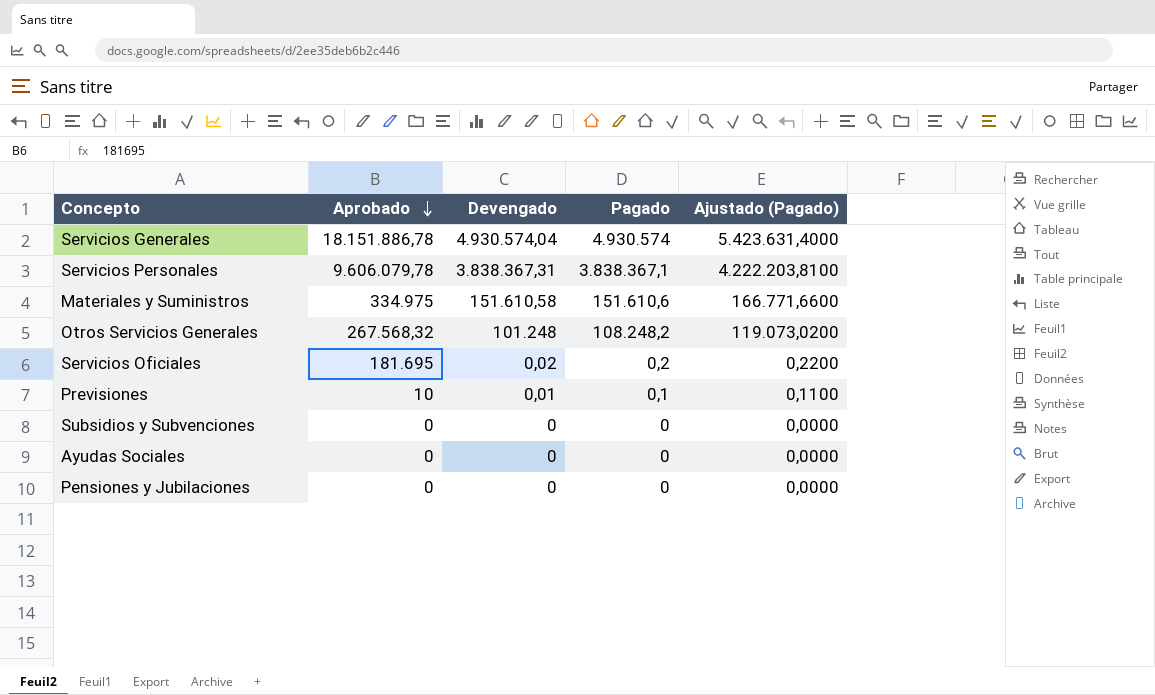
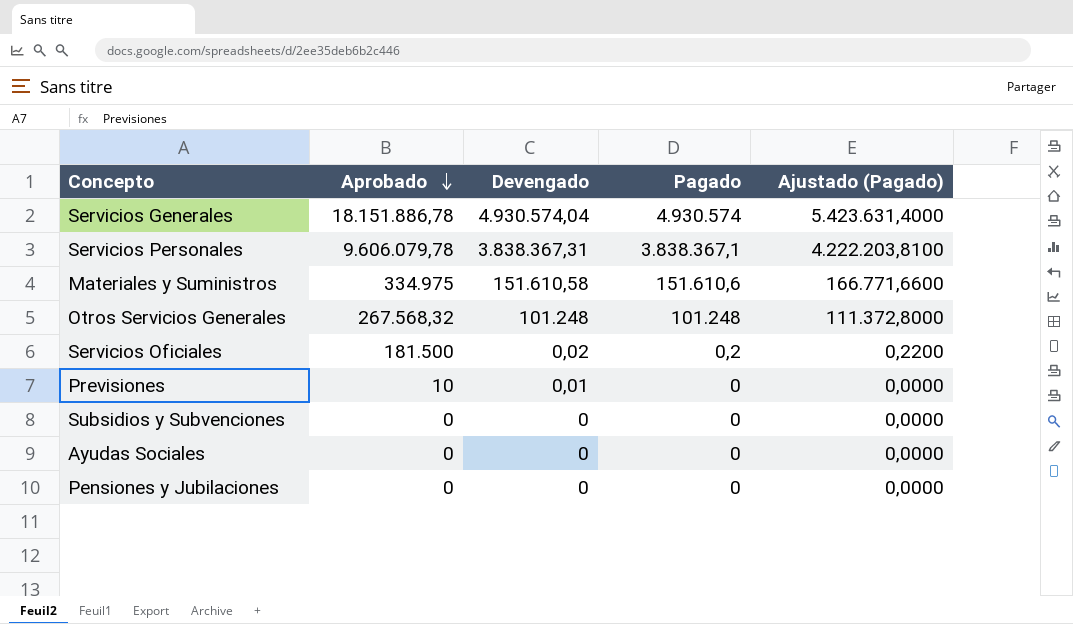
Otros Servicios Generales | Pagado: 108.248,2 -> 101.248
Otros Servicios Generales | Ajustado (Pagado): 119.073,0200 -> 111.372,8000
Servicios Oficiales | Aprobado: 181.695 -> 181.500
Previsiones | Pagado: 0,1 -> 0
Previsiones | Ajustado (Pagado): 0,1100 -> 0,0000

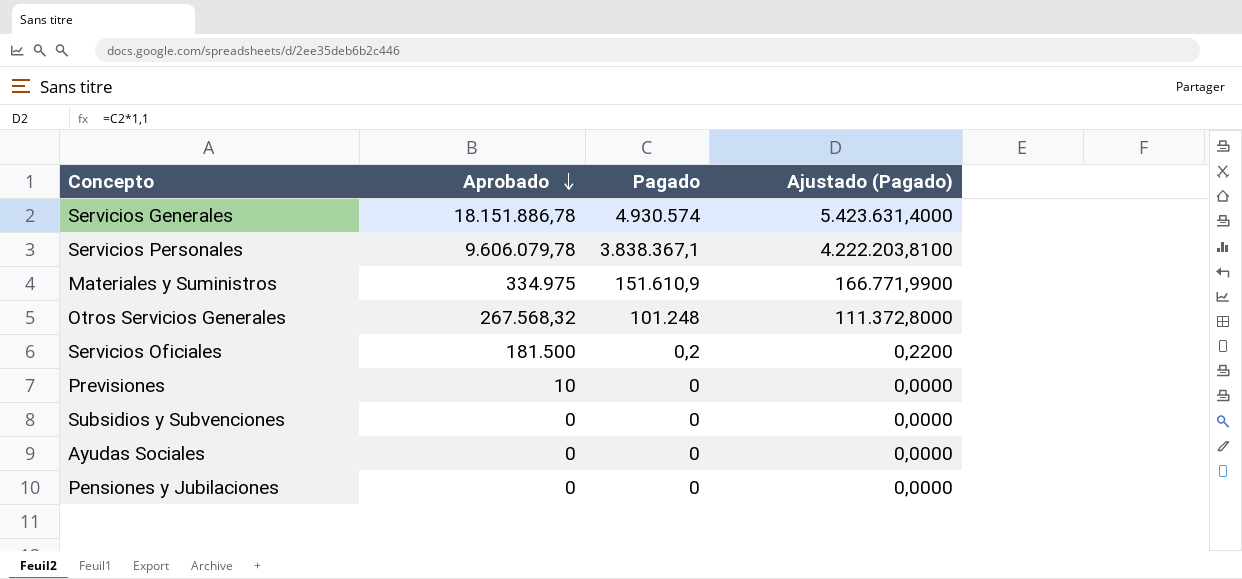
column Devengado | position: 3 -> none
Materiales y Suministros | Pagado: 151.610,6 -> 151.610,9
Materiales y Suministros | Ajustado (Pagado): 166.771,6600 -> 166.771,9900

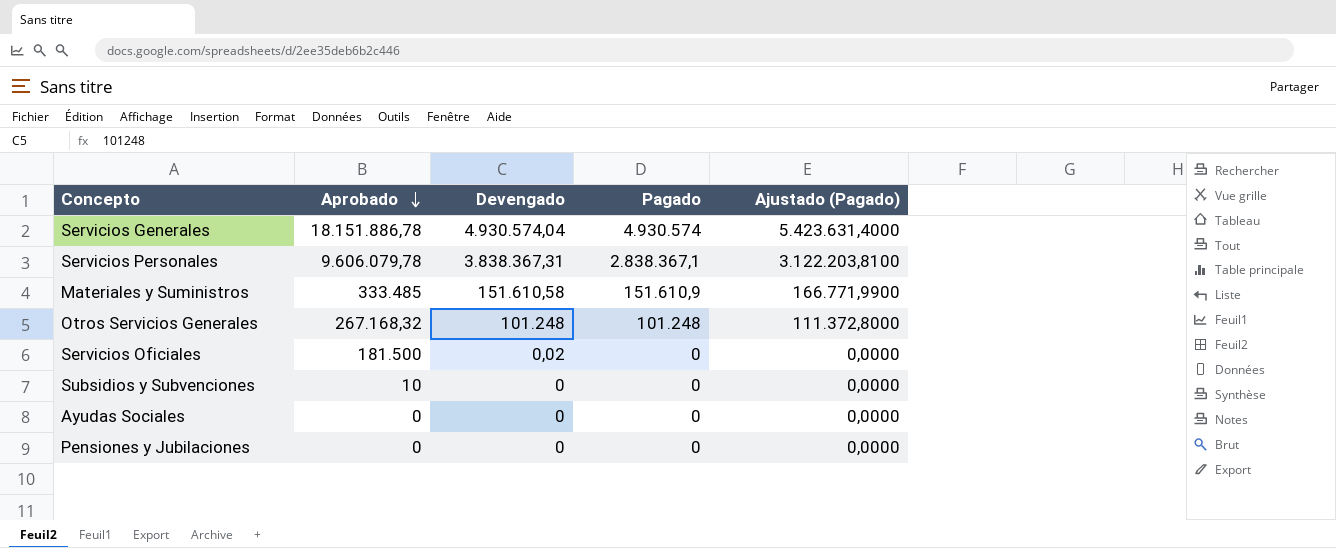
column Devengado | position: none -> 3
row Previsiones: 10 | 0 | 0,0000 -> none
Servicios Personales | Pagado: 3.838.367,1 -> 2.838.367,1
Servicios Personales | Ajustado (Pagado): 4.222.203,8100 -> 3.122.203,8100
Materiales y Suministros | Aprobado: 334.975 -> 333.485
Otros Servicios Generales | Aprobado: 267.568,32 -> 267.168,32
Servicios Oficiales | Pagado: 0,2 -> 0
Servicios Oficiales | Ajustado (Pagado): 0,2200 -> 0,0000
Subsidios y Subvenciones | Aprobado: 0 -> 10

